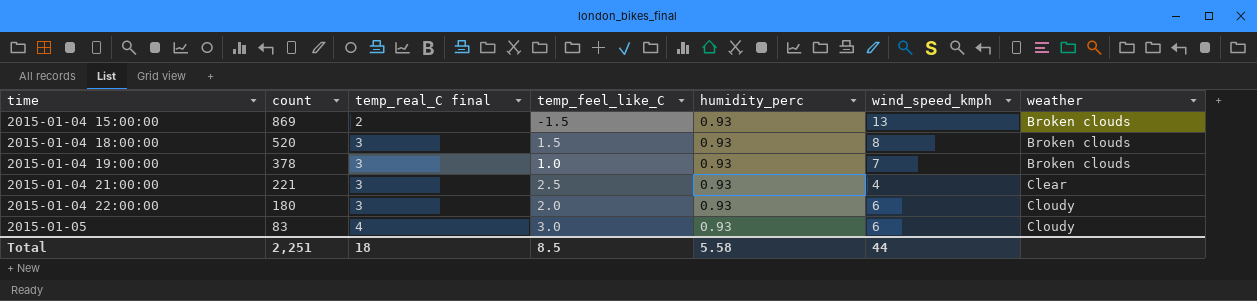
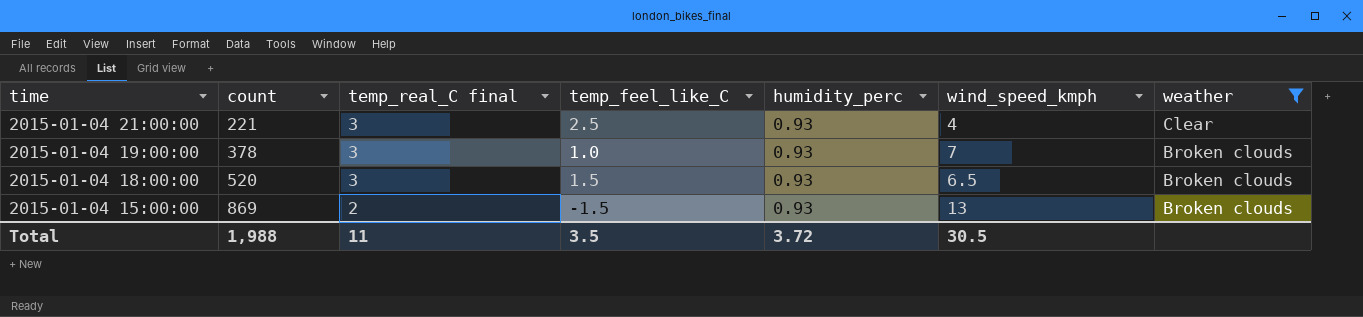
filter: none -> weather != Cloudy
row order: time ascending -> time descending
2015-01-04 18:00:00 | wind_speed_kmph: 8 -> 6.5
Total | count: 2,251 -> 1,988
Total | temp_real_C final: 18 -> 11
Total | temp_feel_like_C: 8.5 -> 3.5
Total | humidity_perc: 5.58 -> 3.72
Total | wind_speed_kmph: 44 -> 30.5

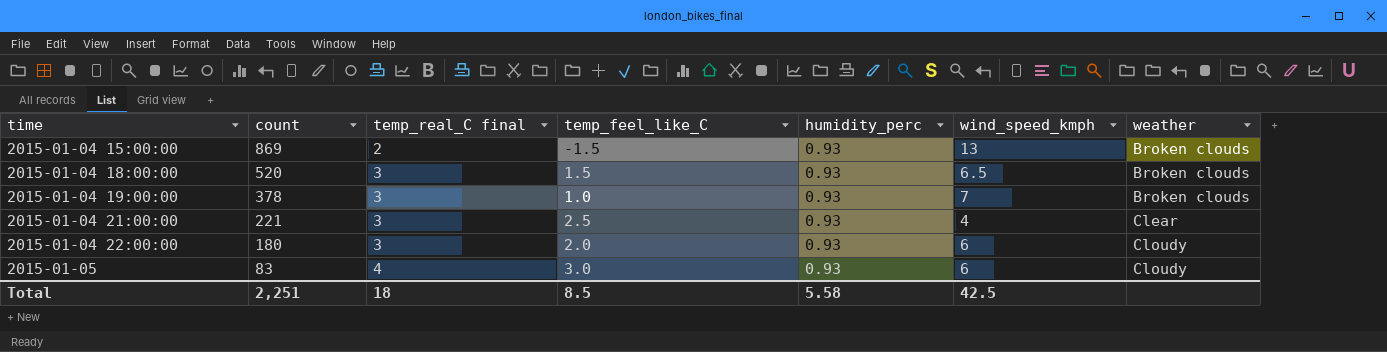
filter: weather != Cloudy -> none
row order: time descending -> time ascending
Total | count: 1,988 -> 2,251
Total | temp_real_C final: 11 -> 18
Total | temp_feel_like_C: 3.5 -> 8.5
Total | humidity_perc: 3.72 -> 5.58
Total | wind_speed_kmph: 30.5 -> 42.5

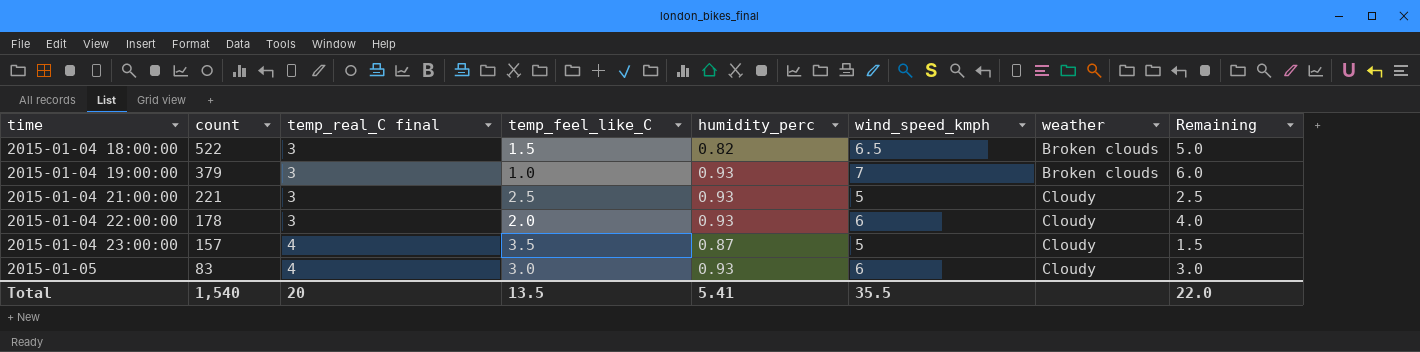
column Remaining | formula: none -> [wind_speed_kmph] - [temp_feel_like_C]
row 2015-01-04 15:00:00: 869 | 2 | -1.5 | 0.93 | 13 | Broken clouds -> none
2015-01-04 18:00:00 | count: 520 -> 522
2015-01-04 18:00:00 | humidity_perc: 0.93 -> 0.82
2015-01-04 19:00:00 | count: 378 -> 379
2015-01-04 21:00:00 | wind_speed_kmph: 4 -> 5
2015-01-04 21:00:00 | weather: Clear -> Cloudy
2015-01-04 22:00:00 | count: 180 -> 178
row 2015-01-04 23:00:00: none -> 157 | 4 | 3.5 | 0.87 | 5 | Cloudy | 1.5
Total | count: 2,251 -> 1,540
Total | temp_real_C final: 18 -> 20
Total | temp_feel_like_C: 8.5 -> 13.5
Total | humidity_perc: 5.58 -> 5.41
Total | wind_speed_kmph: 42.5 -> 35.5

